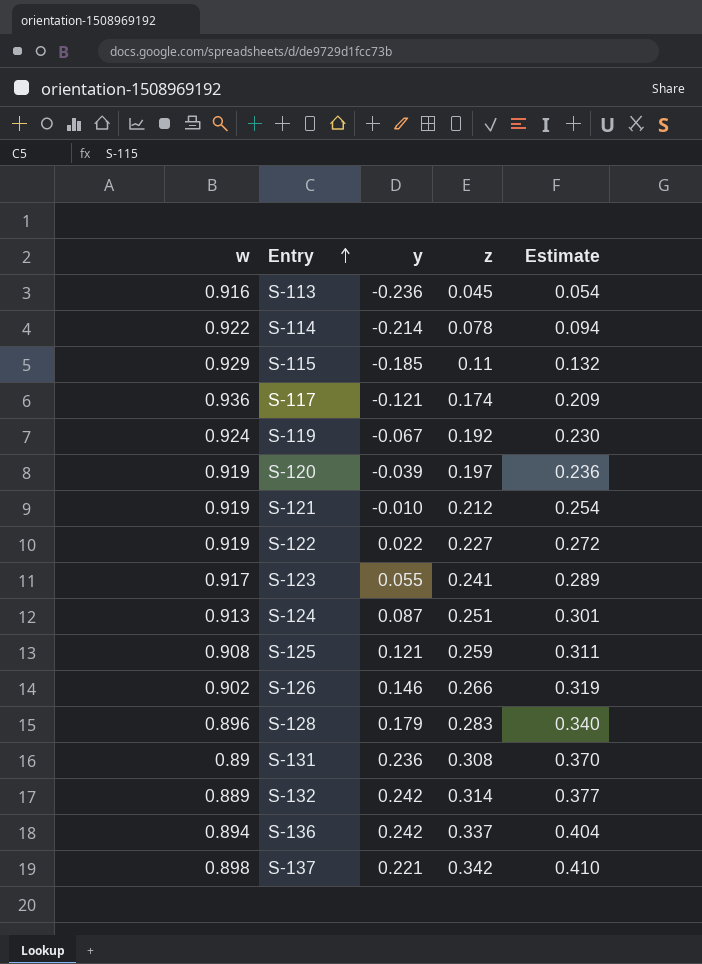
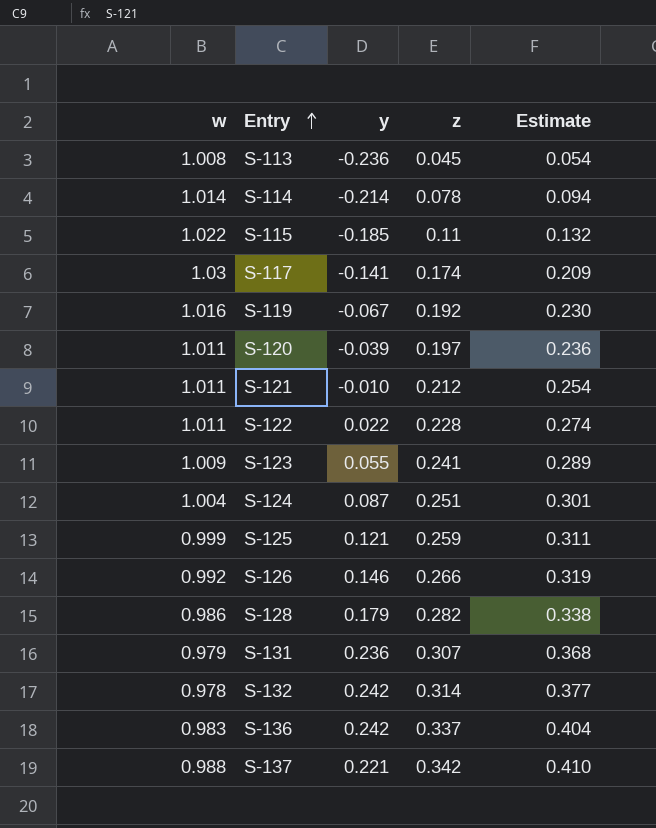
S-113 | w: 0.916 -> 1.008
S-114 | w: 0.922 -> 1.014
S-115 | w: 0.929 -> 1.022
S-117 | w: 0.936 -> 1.03
S-117 | y: -0.121 -> -0.141
S-119 | w: 0.924 -> 1.016
S-120 | w: 0.919 -> 1.011
S-121 | w: 0.919 -> 1.011
S-122 | w: 0.919 -> 1.011
S-122 | z: 0.227 -> 0.228
S-122 | Estimate: 0.272 -> 0.274
S-123 | w: 0.917 -> 1.009
S-124 | w: 0.913 -> 1.004
S-125 | w: 0.908 -> 0.999
S-126 | w: 0.902 -> 0.992
S-128 | w: 0.896 -> 0.986
S-128 | z: 0.283 -> 0.282
S-128 | Estimate: 0.340 -> 0.338
S-131 | w: 0.89 -> 0.979
S-131 | z: 0.308 -> 0.307
S-131 | Estimate: 0.370 -> 0.368
S-132 | w: 0.889 -> 0.978
S-136 | w: 0.894 -> 0.983
S-137 | w: 0.898 -> 0.988

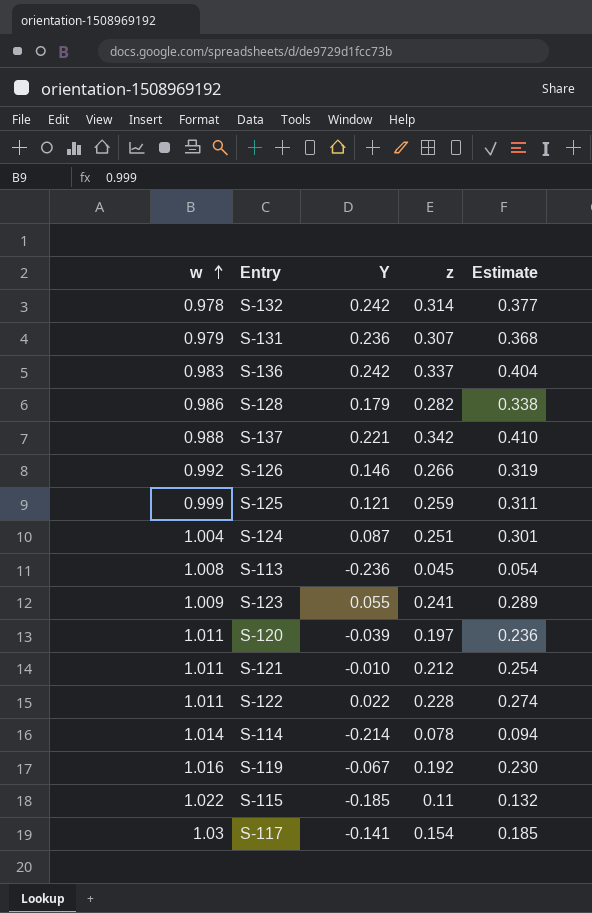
row order: Entry ascending -> w ascending
column name: y -> Y
S-117 | z: 0.174 -> 0.154
S-117 | Estimate: 0.209 -> 0.185

